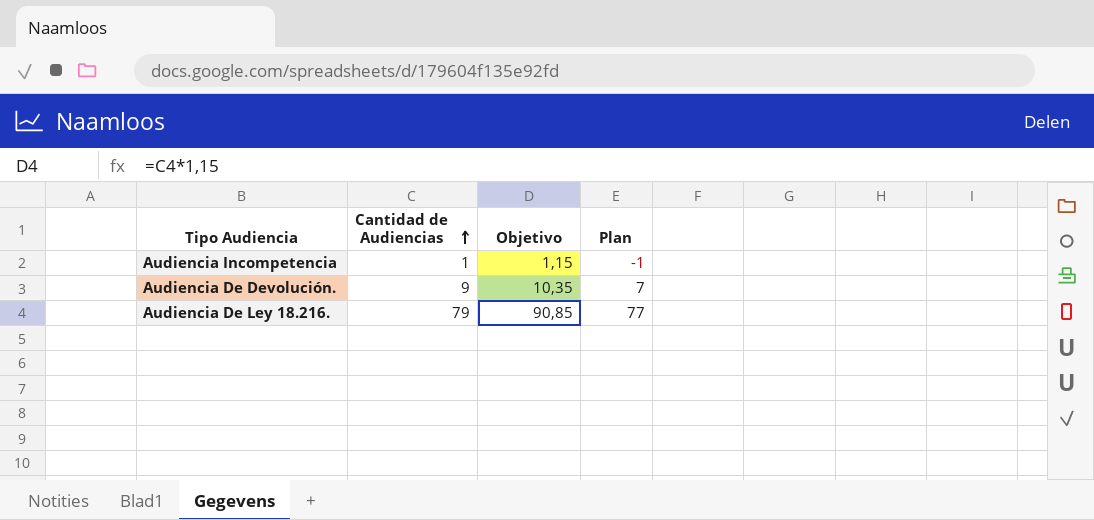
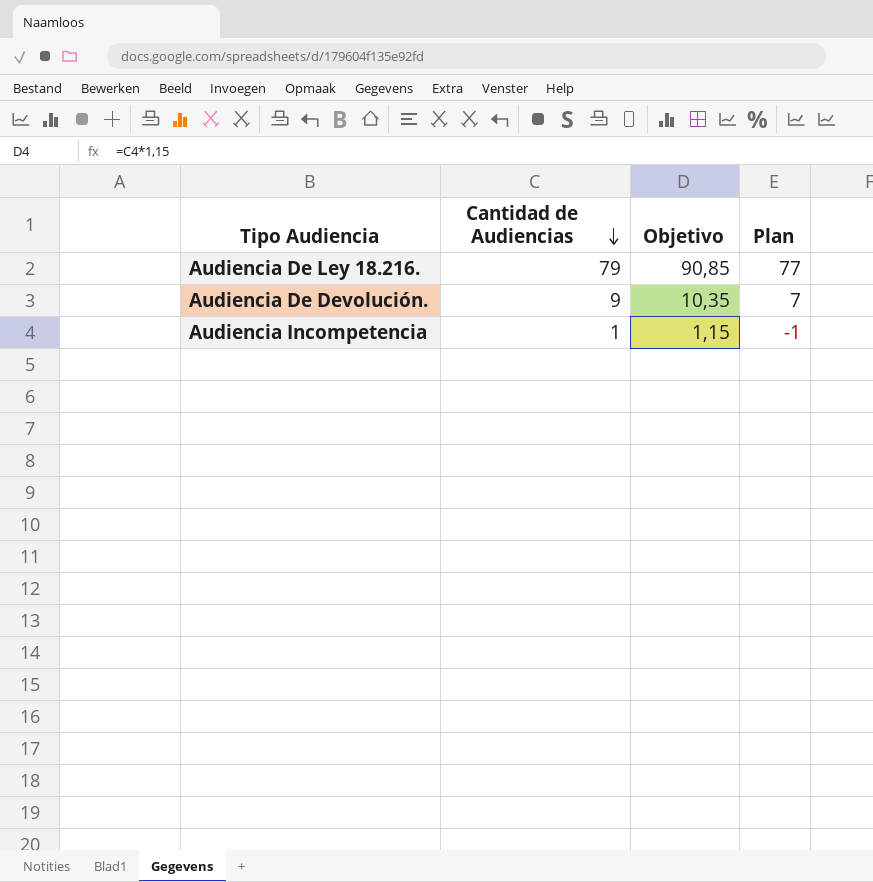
row order: Cantidad de Audiencias ascending -> Cantidad de Audiencias descending

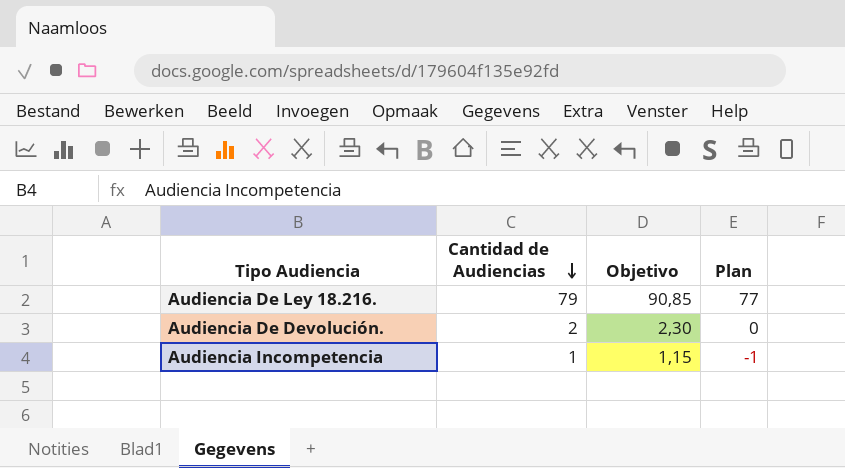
Audiencia De Devolución. | Cantidad de Audiencias: 9 -> 2
Audiencia De Devolución. | Objetivo: 10,35 -> 2,30
Audiencia De Devolución. | Plan: 7 -> 0

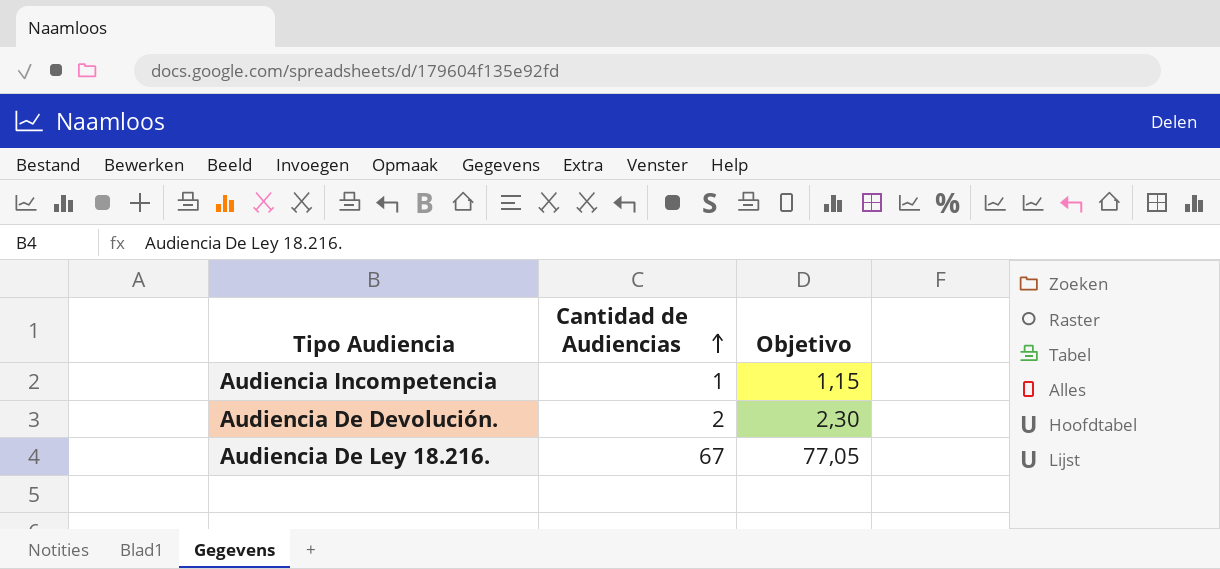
row order: Cantidad de Audiencias descending -> Cantidad de Audiencias ascending
column Plan | formula: [Cantidad de Audiencias] - 2 -> none
Audiencia De Ley 18.216. | Cantidad de Audiencias: 79 -> 67
Audiencia De Ley 18.216. | Objetivo: 90,85 -> 77,05

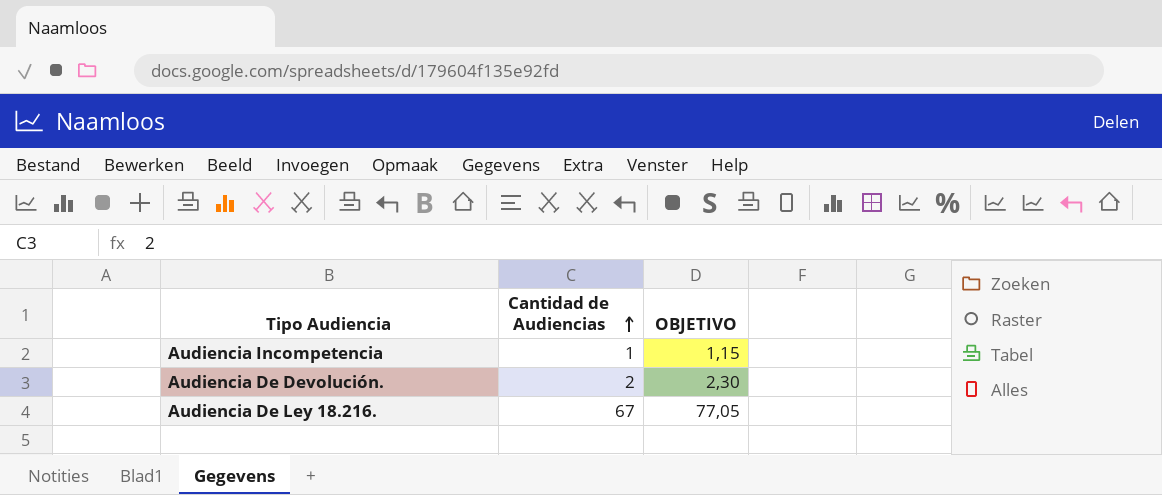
column name: Objetivo -> OBJETIVO

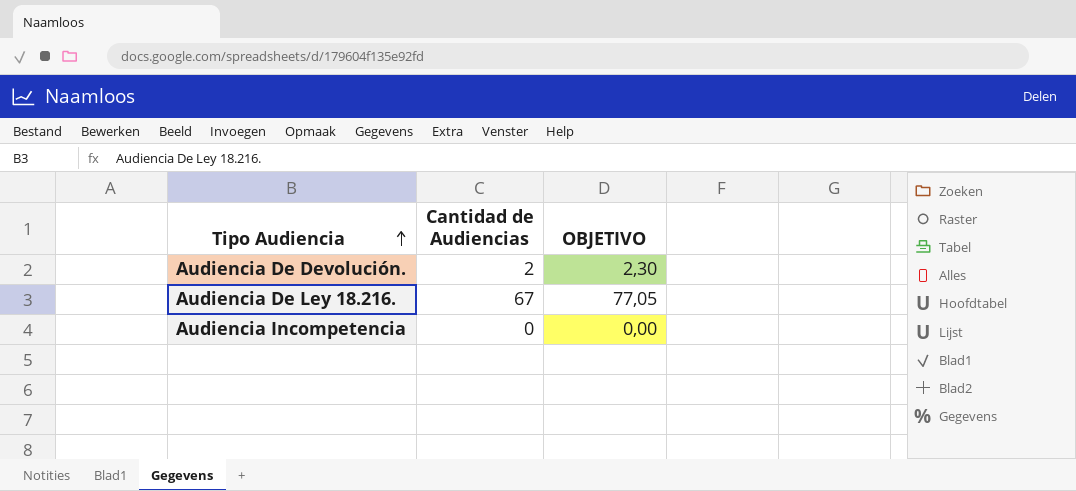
row order: Cantidad de Audiencias ascending -> Tipo Audiencia ascending
Audiencia Incompetencia | Cantidad de Audiencias: 1 -> 0
Audiencia Incompetencia | OBJETIVO: 1,15 -> 0,00

